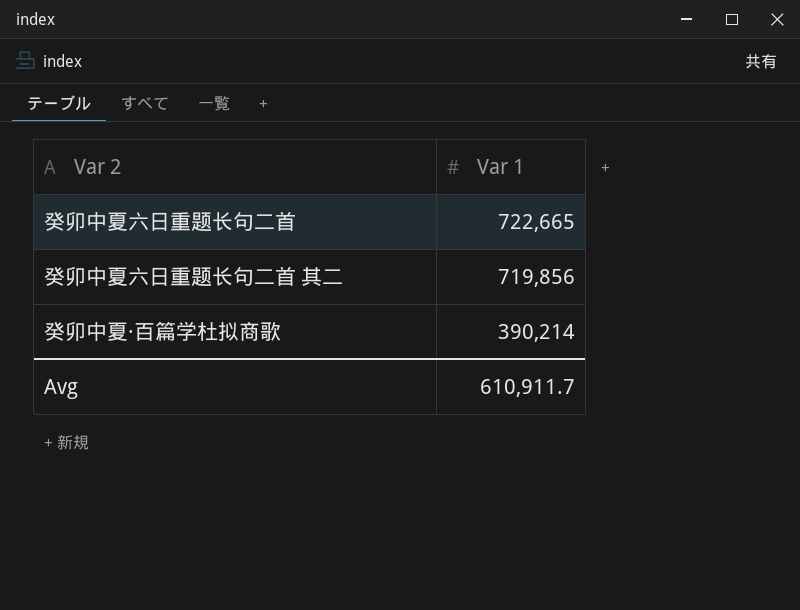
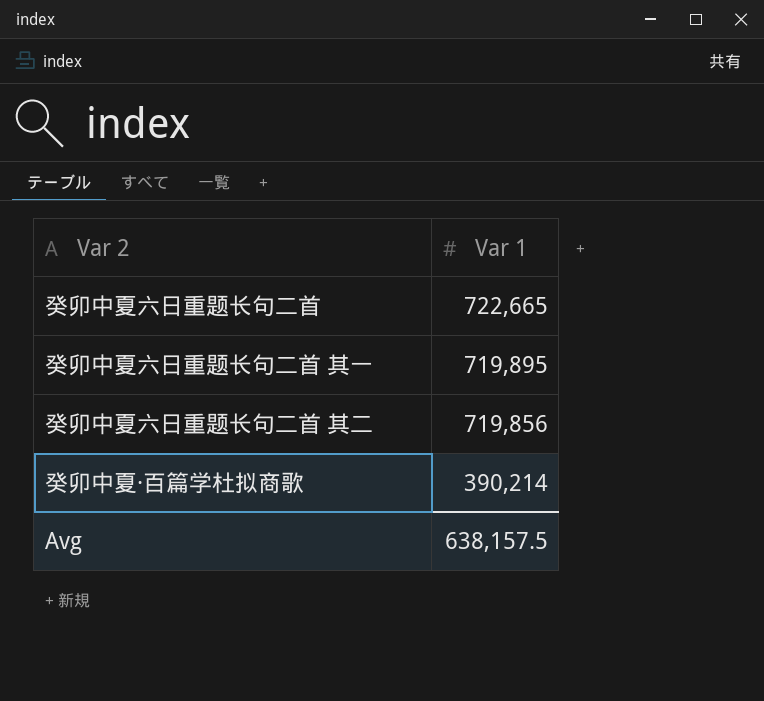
row 癸卯中夏六日重题长句二首 其一: none -> 719,895
Avg | Var 1: 610,911.7 -> 638,157.5

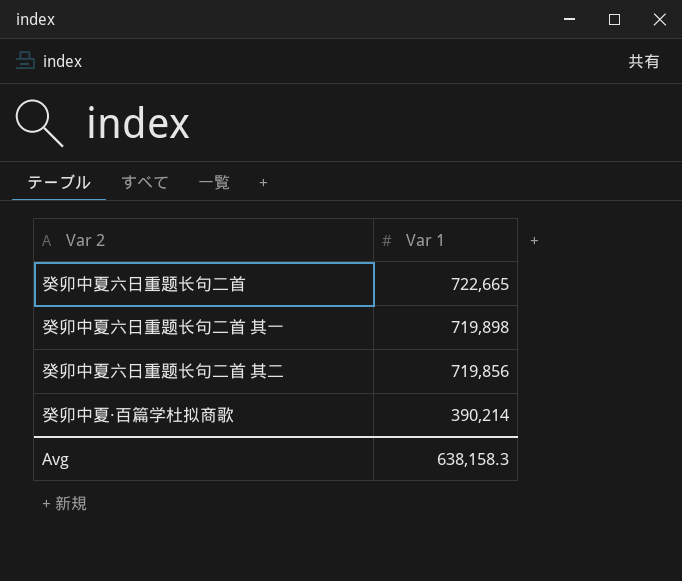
癸卯中夏六日重题长句二首 其一 | Var 1: 719,895 -> 719,898
Avg | Var 1: 638,157.5 -> 638,158.3

